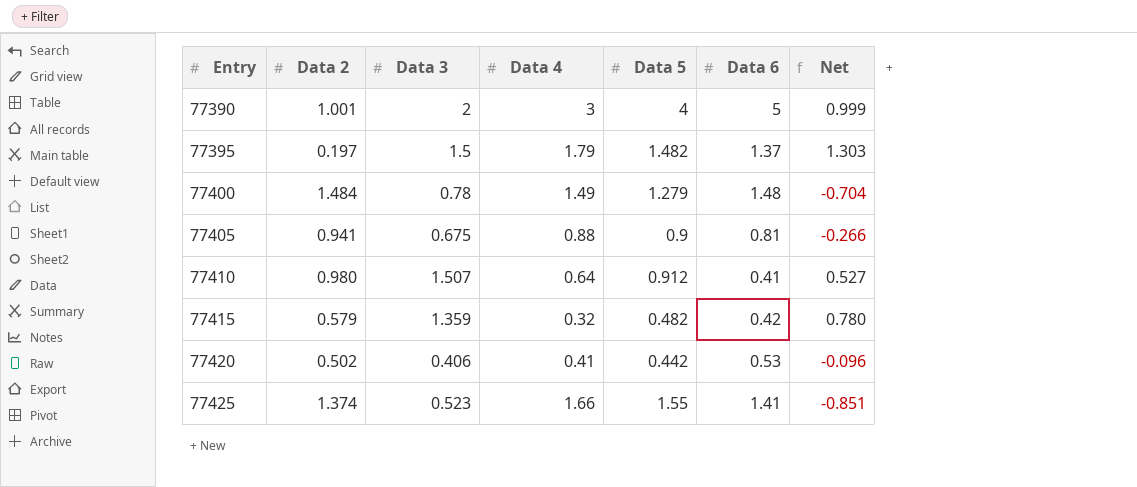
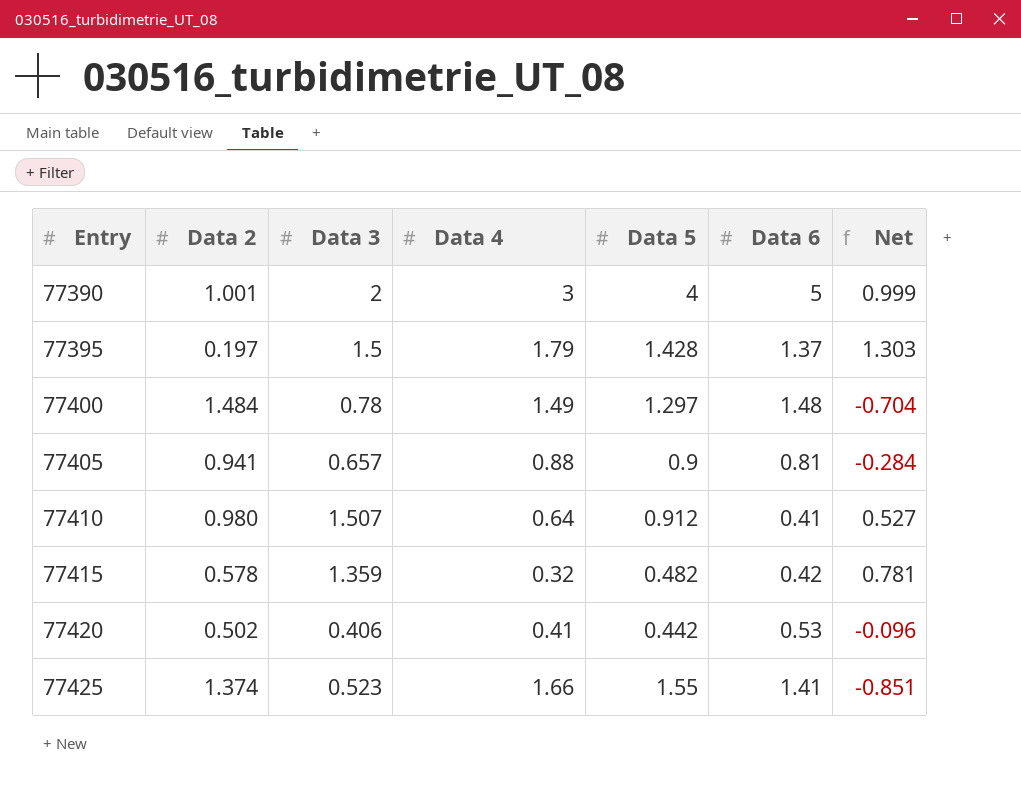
77395 | Data 5: 1.482 -> 1.428
77400 | Data 5: 1.279 -> 1.297
77405 | Data 3: 0.675 -> 0.657
77405 | Net: -0.266 -> -0.284
77415 | Data 2: 0.579 -> 0.578
77415 | Net: 0.780 -> 0.781

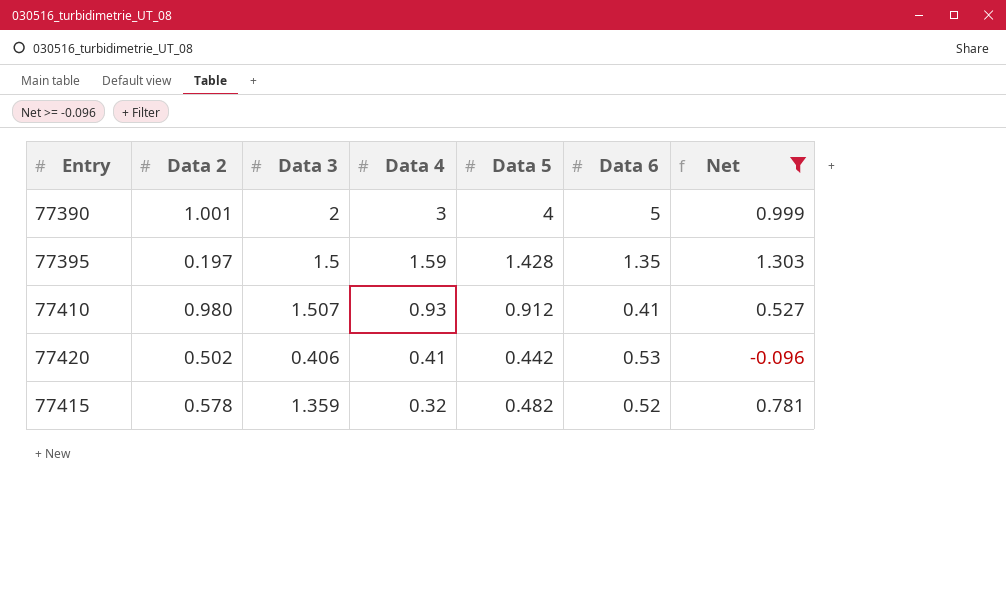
filter: none -> Net >= -0.096
row order: Entry ascending -> Data 4 descending
77395 | Data 4: 1.79 -> 1.59
77395 | Data 6: 1.37 -> 1.35
77410 | Data 4: 0.64 -> 0.93
77415 | Data 6: 0.42 -> 0.52

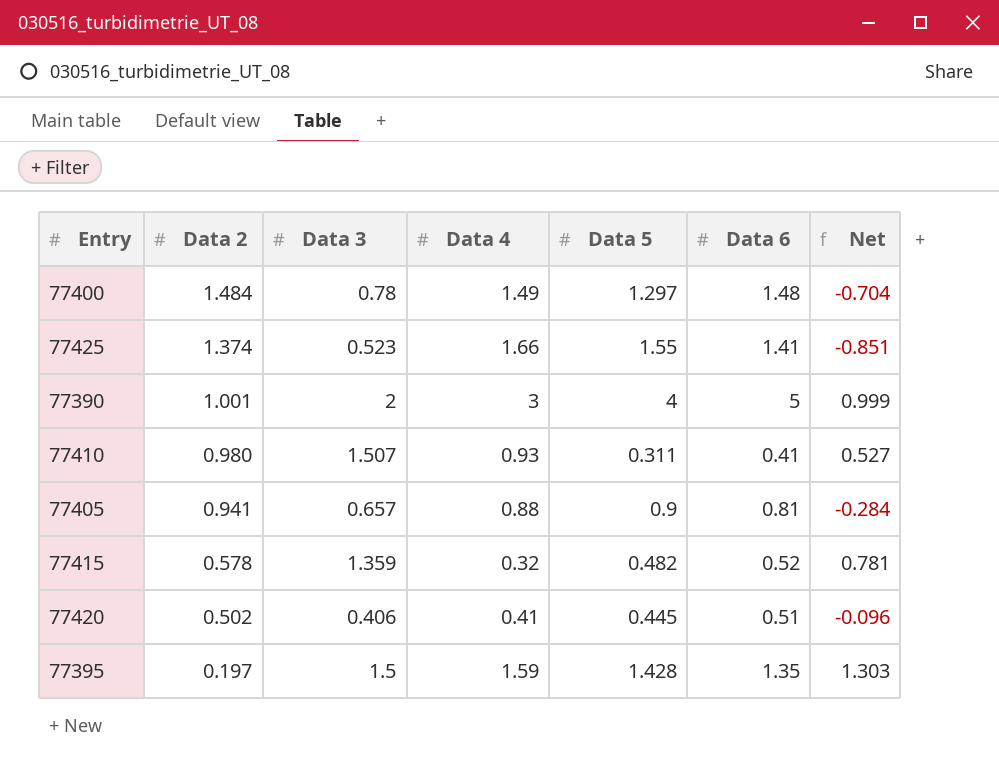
filter: Net >= -0.096 -> none
row order: Data 4 descending -> Data 2 descending
77410 | Data 5: 0.912 -> 0.311
77420 | Data 5: 0.442 -> 0.445
77420 | Data 6: 0.53 -> 0.51

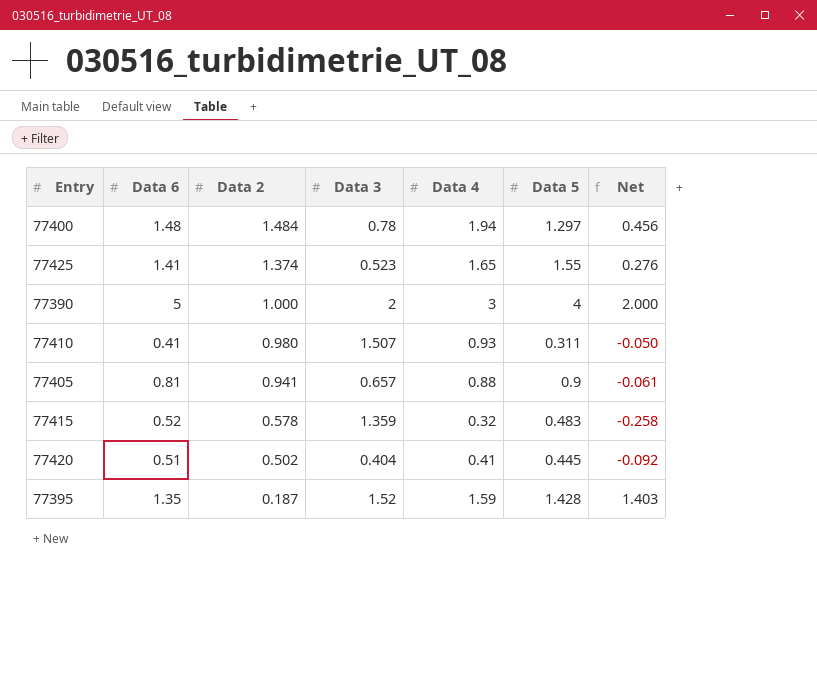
column Data 6 | position: 6 -> 2
column Net | formula: [Data 3] - [Data 2] -> [Data 4] - [Data 2]
77400 | Data 4: 1.49 -> 1.94
77425 | Data 4: 1.66 -> 1.65
77390 | Data 2: 1.001 -> 1.000
77415 | Data 5: 0.482 -> 0.483
77420 | Data 3: 0.406 -> 0.404
77395 | Data 2: 0.197 -> 0.187
77395 | Data 3: 1.5 -> 1.52

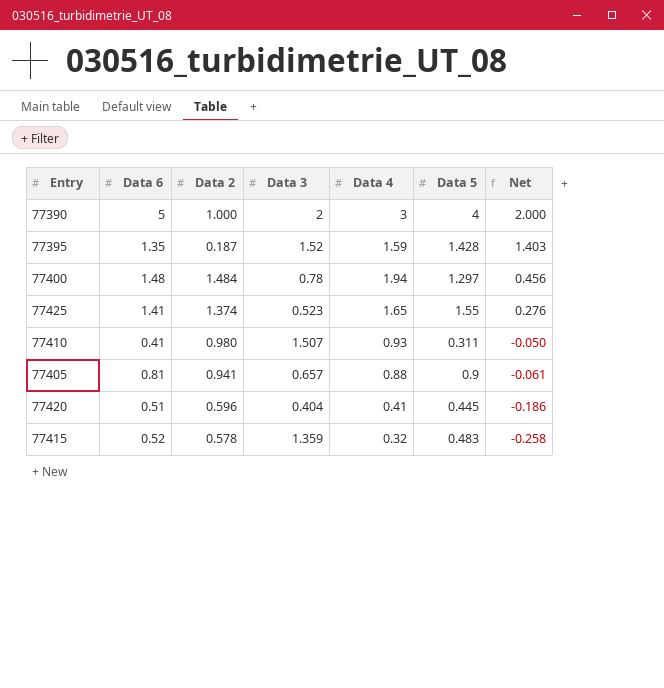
row order: Data 2 descending -> Net descending
77420 | Data 2: 0.502 -> 0.596
77420 | Net: -0.092 -> -0.186

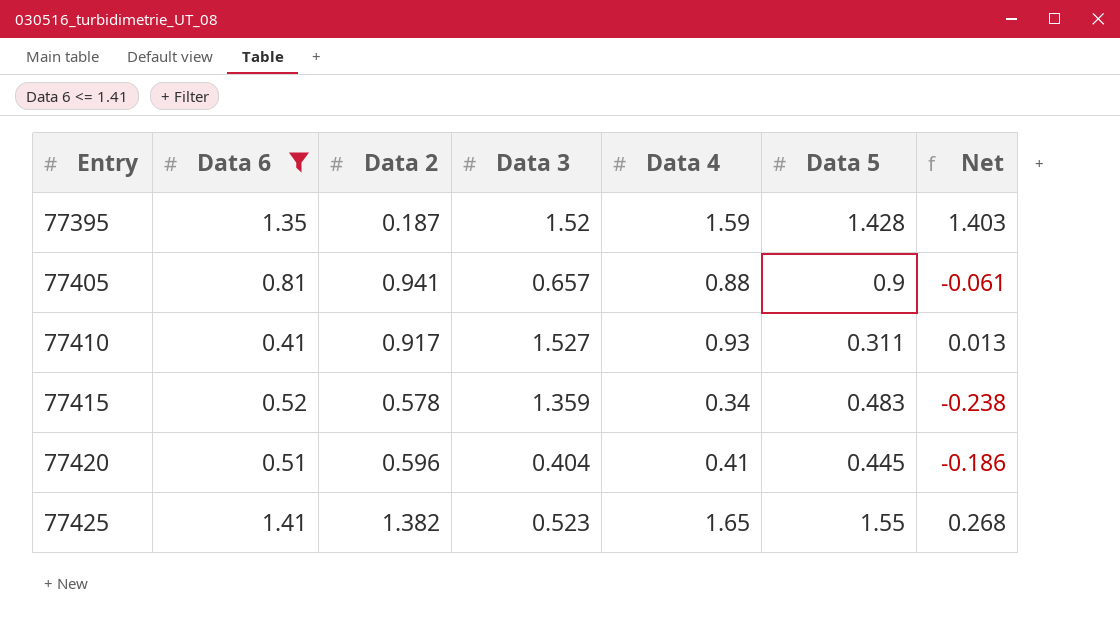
filter: none -> Data 6 <= 1.41
row order: Net descending -> Entry ascending
77410 | Data 2: 0.980 -> 0.917
77410 | Data 3: 1.507 -> 1.527
77410 | Net: -0.050 -> 0.013
77415 | Data 4: 0.32 -> 0.34
77415 | Net: -0.258 -> -0.238
77425 | Data 2: 1.374 -> 1.382
77425 | Net: 0.276 -> 0.268

